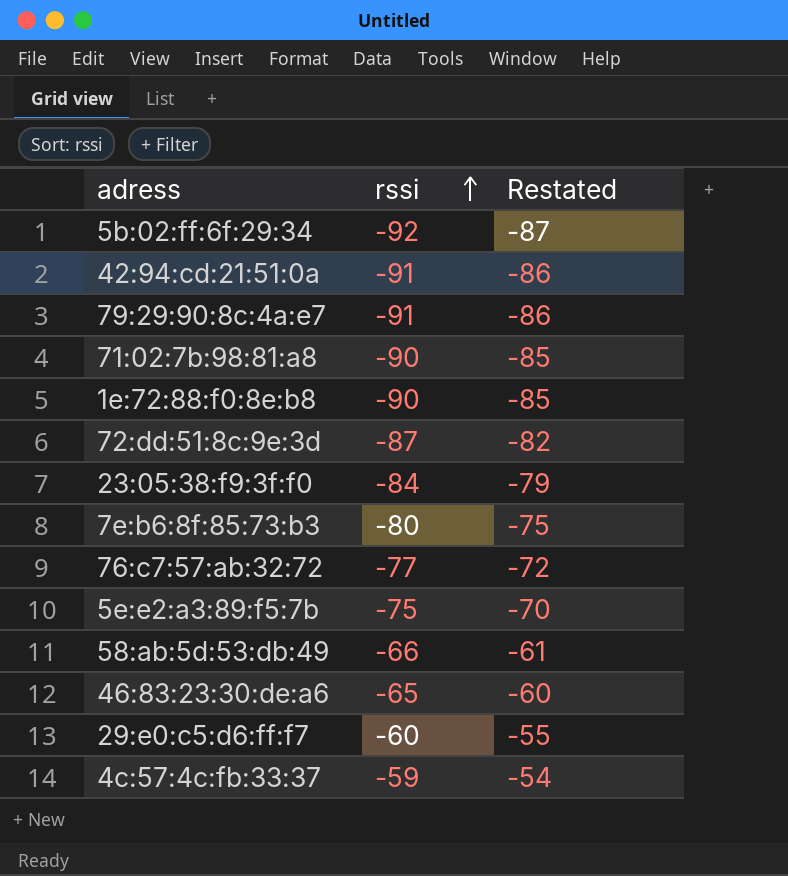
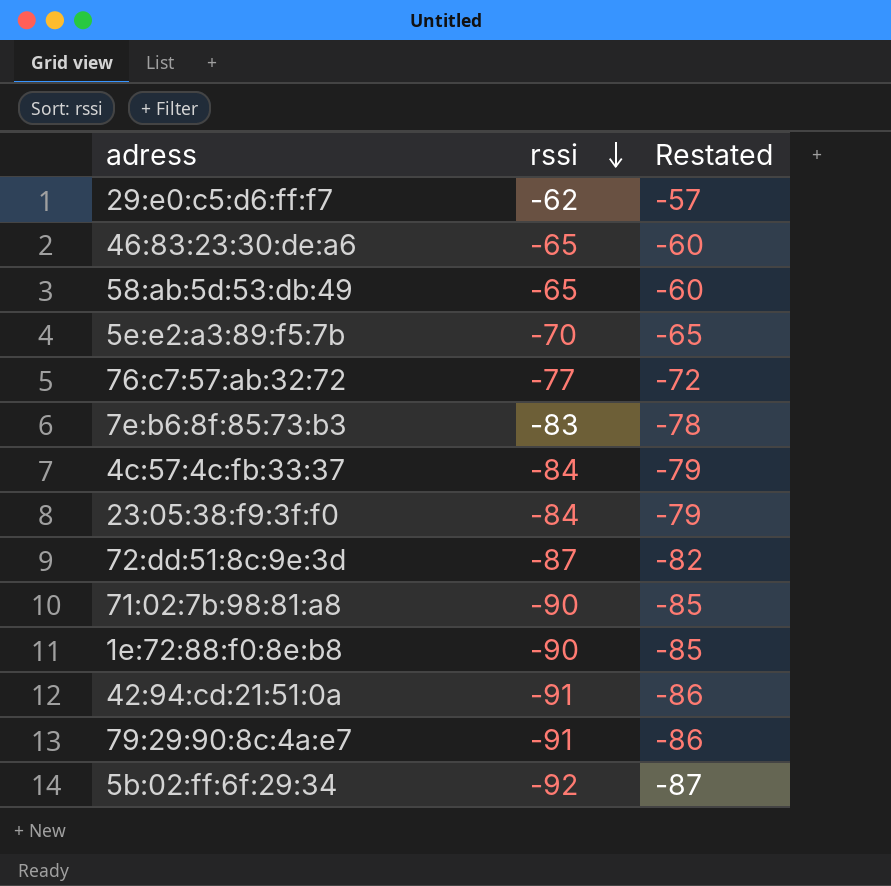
row order: rssi ascending -> rssi descending
29:e0:c5:d6:ff:f7 | rssi: -60 -> -62
29:e0:c5:d6:ff:f7 | Restated: -55 -> -57
58:ab:5d:53:db:49 | rssi: -66 -> -65
58:ab:5d:53:db:49 | Restated: -61 -> -60
5e:e2:a3:89:f5:7b | rssi: -75 -> -70
5e:e2:a3:89:f5:7b | Restated: -70 -> -65
7e:b6:8f:85:73:b3 | rssi: -80 -> -83
7e:b6:8f:85:73:b3 | Restated: -75 -> -78
4c:57:4c:fb:33:37 | rssi: -59 -> -84
4c:57:4c:fb:33:37 | Restated: -54 -> -79

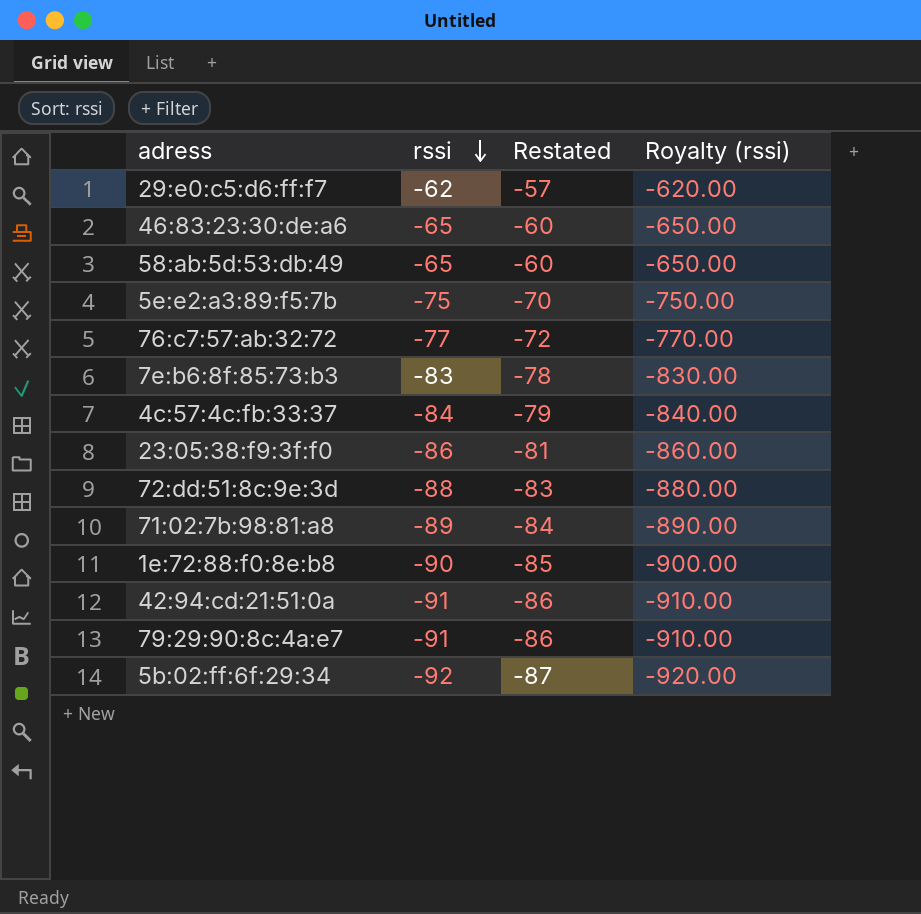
column Royalty (rssi) | formula: none -> [rssi] * 10
5e:e2:a3:89:f5:7b | rssi: -70 -> -75
5e:e2:a3:89:f5:7b | Restated: -65 -> -70
23:05:38:f9:3f:f0 | rssi: -84 -> -86
23:05:38:f9:3f:f0 | Restated: -79 -> -81
72:dd:51:8c:9e:3d | rssi: -87 -> -88
72:dd:51:8c:9e:3d | Restated: -82 -> -83
71:02:7b:98:81:a8 | rssi: -90 -> -89
71:02:7b:98:81:a8 | Restated: -85 -> -84

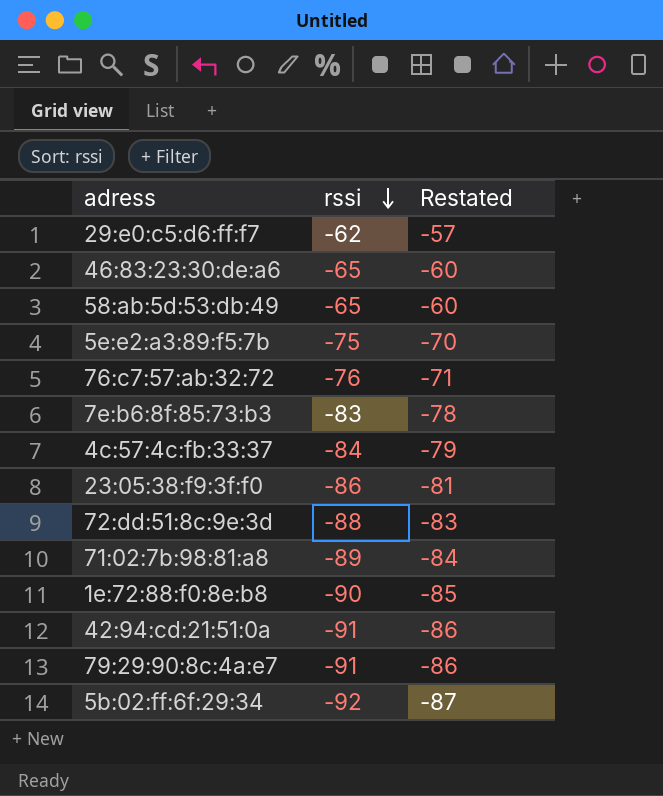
column Royalty (rssi) | formula: [rssi] * 10 -> none
76:c7:57:ab:32:72 | rssi: -77 -> -76
76:c7:57:ab:32:72 | Restated: -72 -> -71

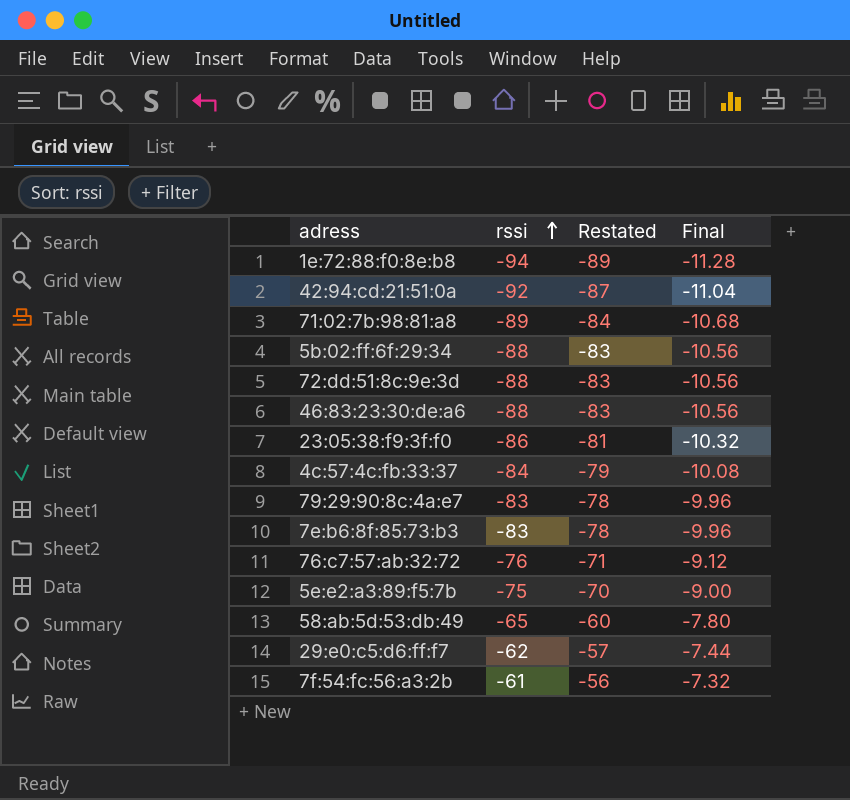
row order: rssi descending -> rssi ascending
column Final | formula: none -> [rssi] * 0.12
1e:72:88:f0:8e:b8 | rssi: -90 -> -94
1e:72:88:f0:8e:b8 | Restated: -85 -> -89
42:94:cd:21:51:0a | rssi: -91 -> -92
42:94:cd:21:51:0a | Restated: -86 -> -87
5b:02:ff:6f:29:34 | rssi: -92 -> -88
5b:02:ff:6f:29:34 | Restated: -87 -> -83
46:83:23:30:de:a6 | rssi: -65 -> -88
46:83:23:30:de:a6 | Restated: -60 -> -83
79:29:90:8c:4a:e7 | rssi: -91 -> -83
79:29:90:8c:4a:e7 | Restated: -86 -> -78
row 7f:54:fc:56:a3:2b: none -> -61 | -56 | -7.32

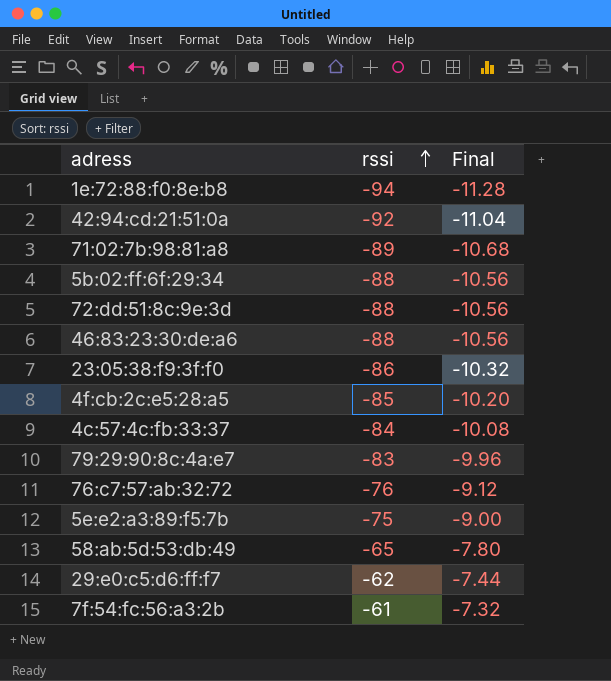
column Restated | formula: [rssi] + 5 -> none
row 7e:b6:8f:85:73:b3: -83 | -78 | -9.96 -> none
row 4f:cb:2c:e5:28:a5: none -> -85 | -10.20

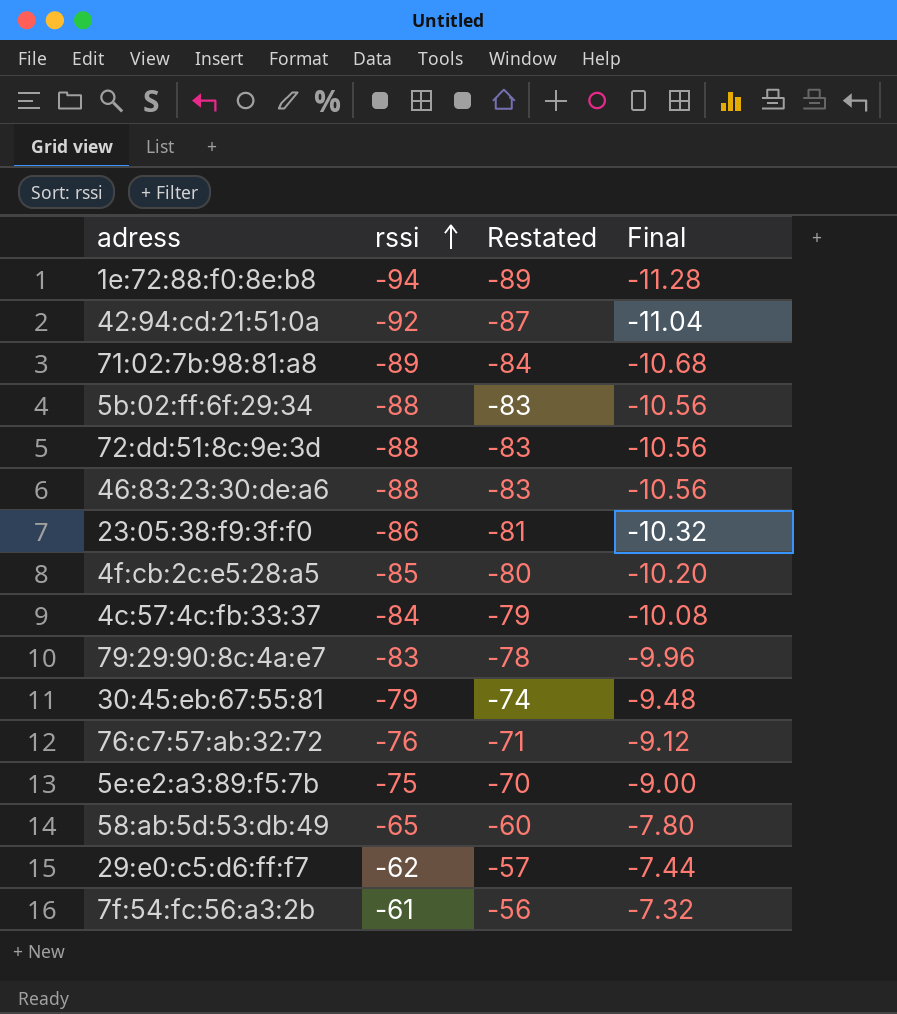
column Restated | formula: none -> [rssi] + 5
row 30:45:eb:67:55:81: none -> -79 | -74 | -9.48

